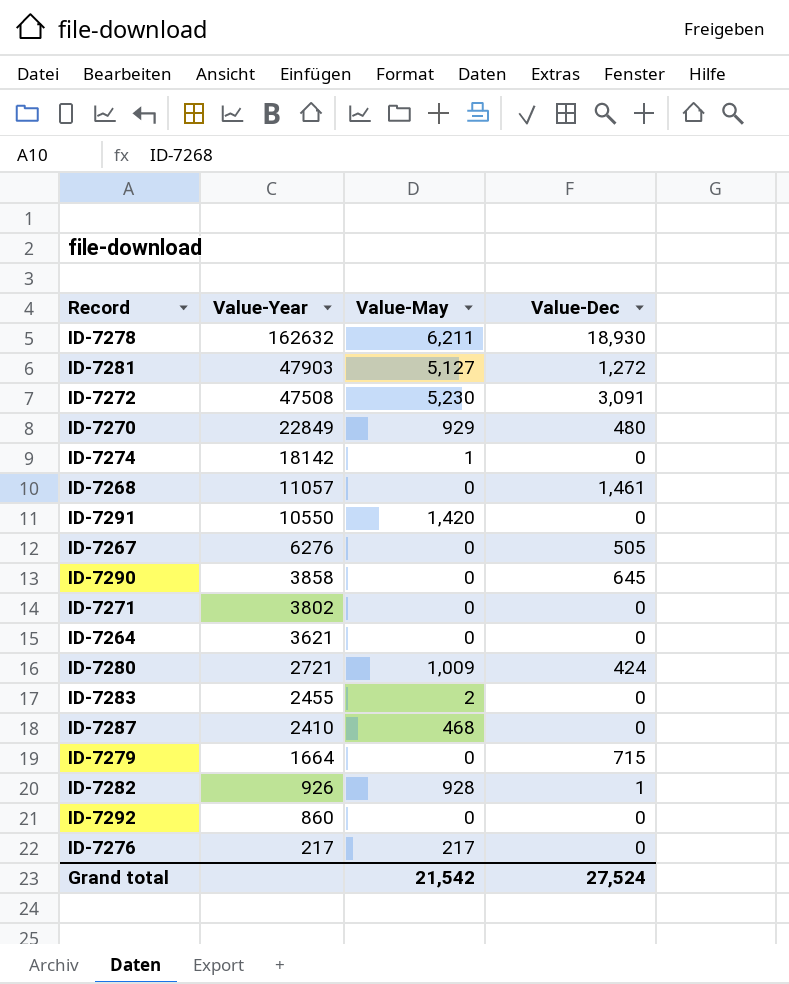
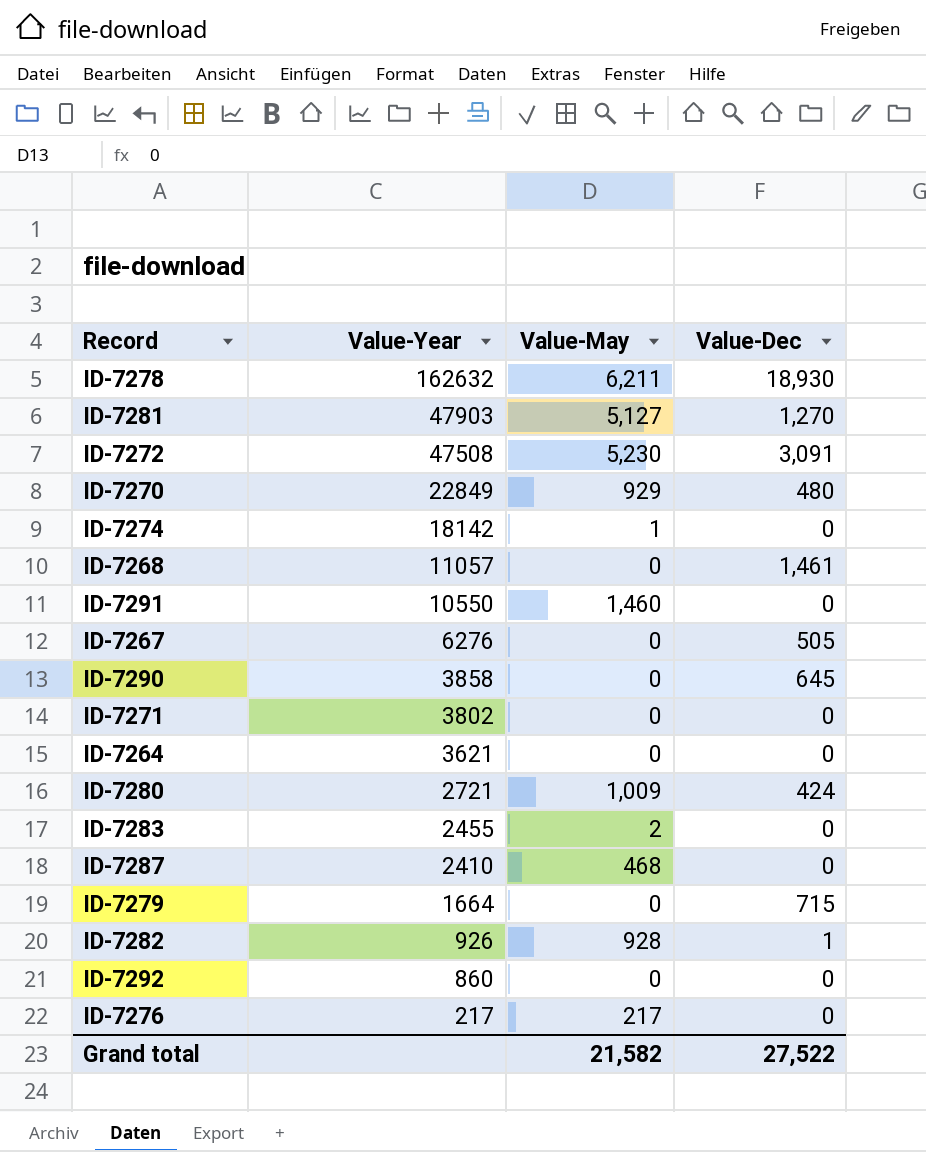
ID-7281 | Value-Dec: 1,272 -> 1,270
ID-7291 | Value-May: 1,420 -> 1,460
Grand total | Value-May: 21,542 -> 21,582
Grand total | Value-Dec: 27,524 -> 27,522

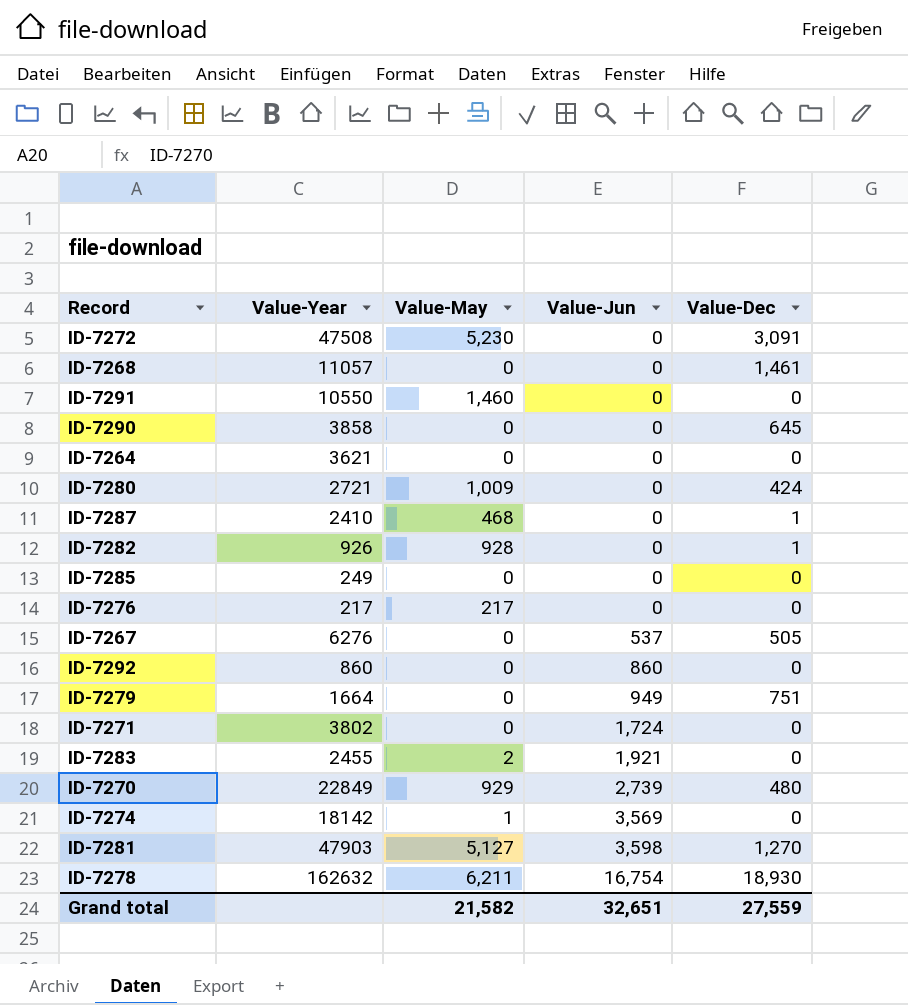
row order: Value-Year descending -> Value-Jun ascending
column Value-Jun | position: none -> 4
ID-7287 | Value-Dec: 0 -> 1
row ID-7285: none -> 249 | 0 | 0 | 0
ID-7279 | Value-Dec: 715 -> 751
Grand total | Value-Dec: 27,522 -> 27,559

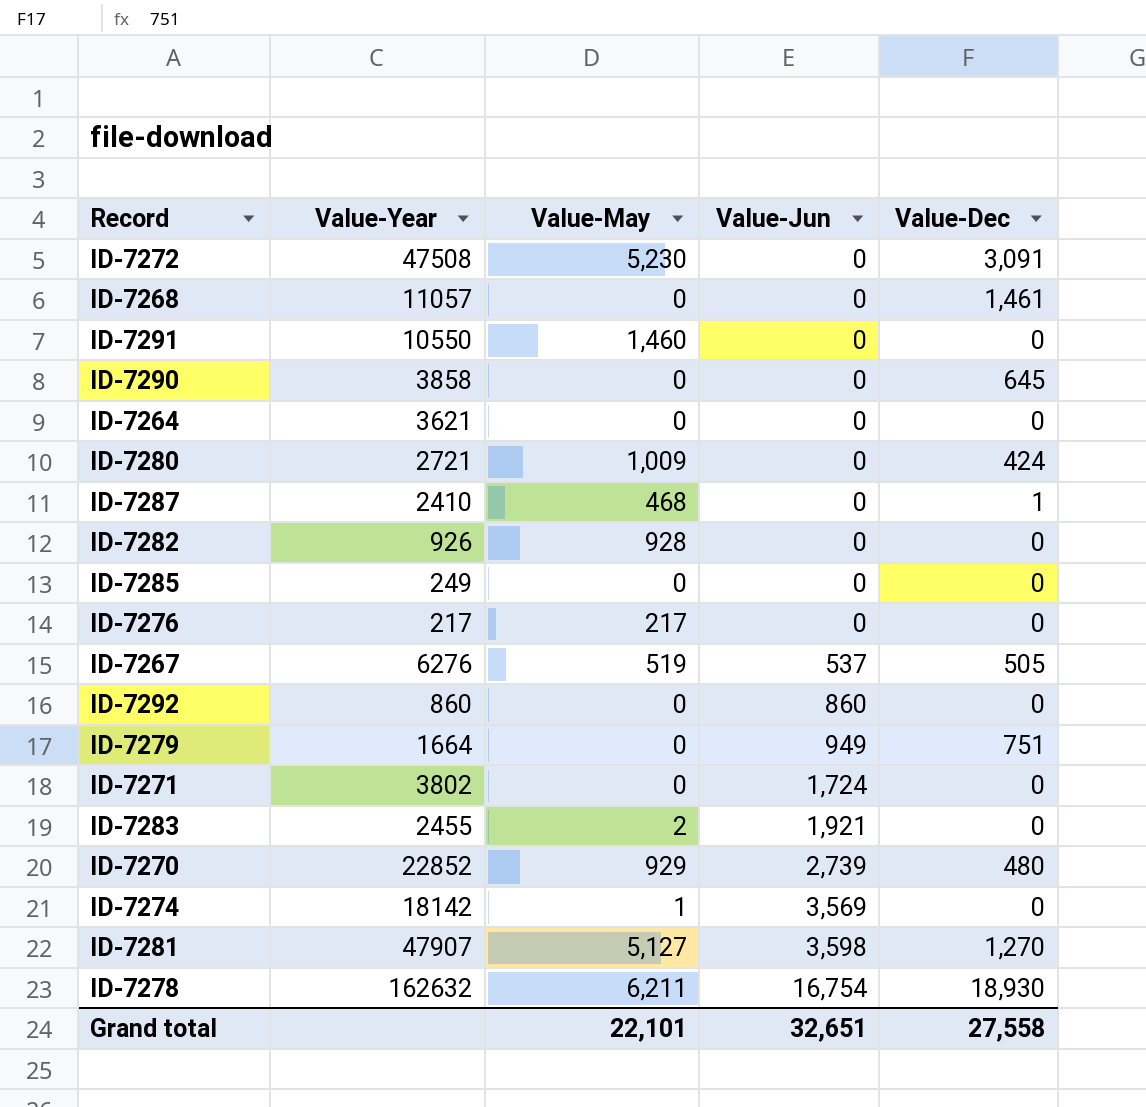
ID-7282 | Value-Dec: 1 -> 0
ID-7267 | Value-May: 0 -> 519
ID-7270 | Value-Year: 22849 -> 22852
ID-7281 | Value-Year: 47903 -> 47907
Grand total | Value-May: 21,582 -> 22,101
Grand total | Value-Dec: 27,559 -> 27,558

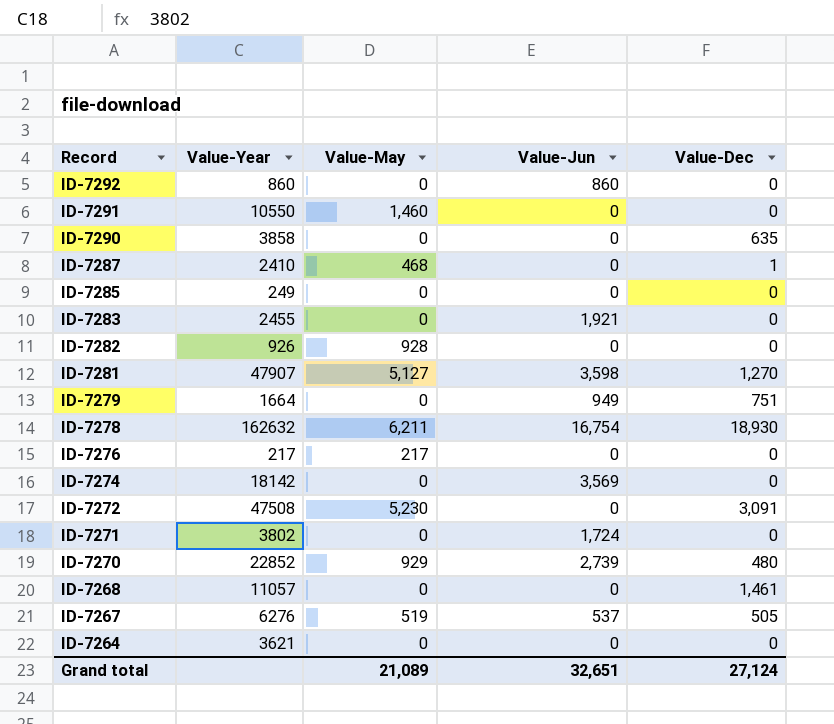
row order: Value-Jun ascending -> Record descending
row ID-7280: 2721 | 1,009 | 0 | 424 -> none
ID-7290 | Value-Dec: 645 -> 635
ID-7283 | Value-May: 2 -> 0
ID-7274 | Value-May: 1 -> 0
Grand total | Value-May: 22,101 -> 21,089
Grand total | Value-Dec: 27,558 -> 27,124

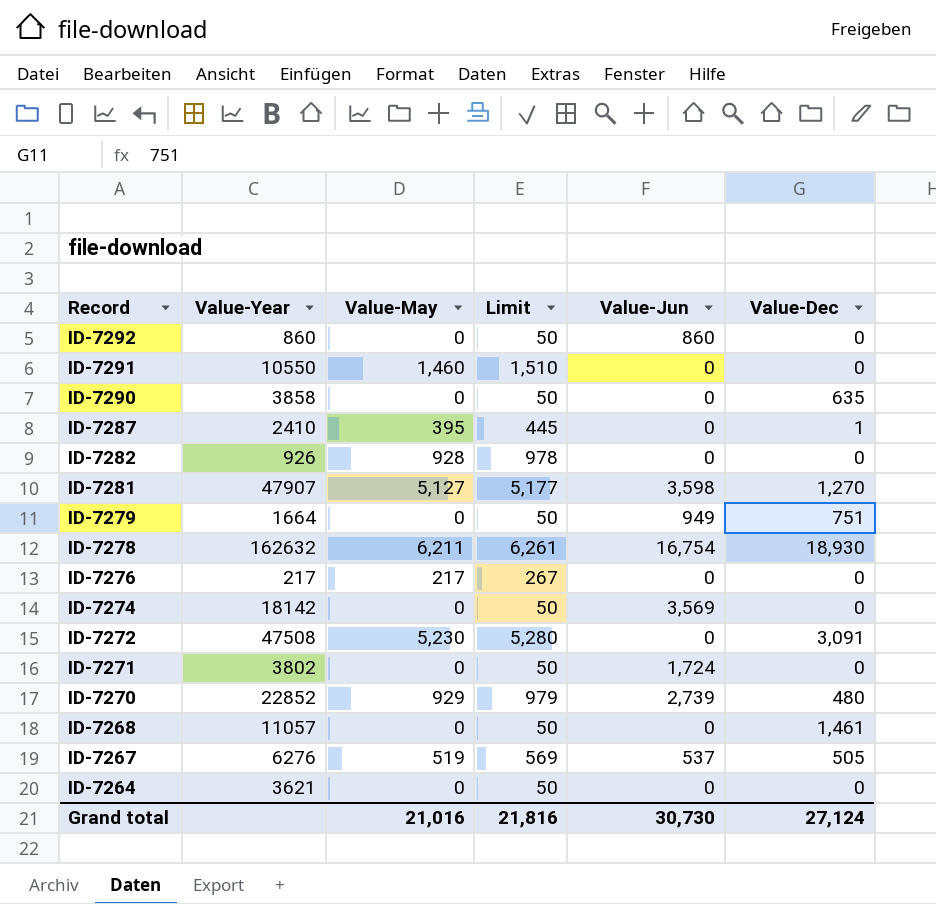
column Limit | formula: none -> [Value-May] + 50
row ID-7285: 249 | 0 | 0 | 0 -> none
row ID-7283: 2455 | 0 | 1,921 | 0 -> none
ID-7287 | Value-May: 468 -> 395
Grand total | Value-May: 21,089 -> 21,016
Grand total | Value-Jun: 32,651 -> 30,730

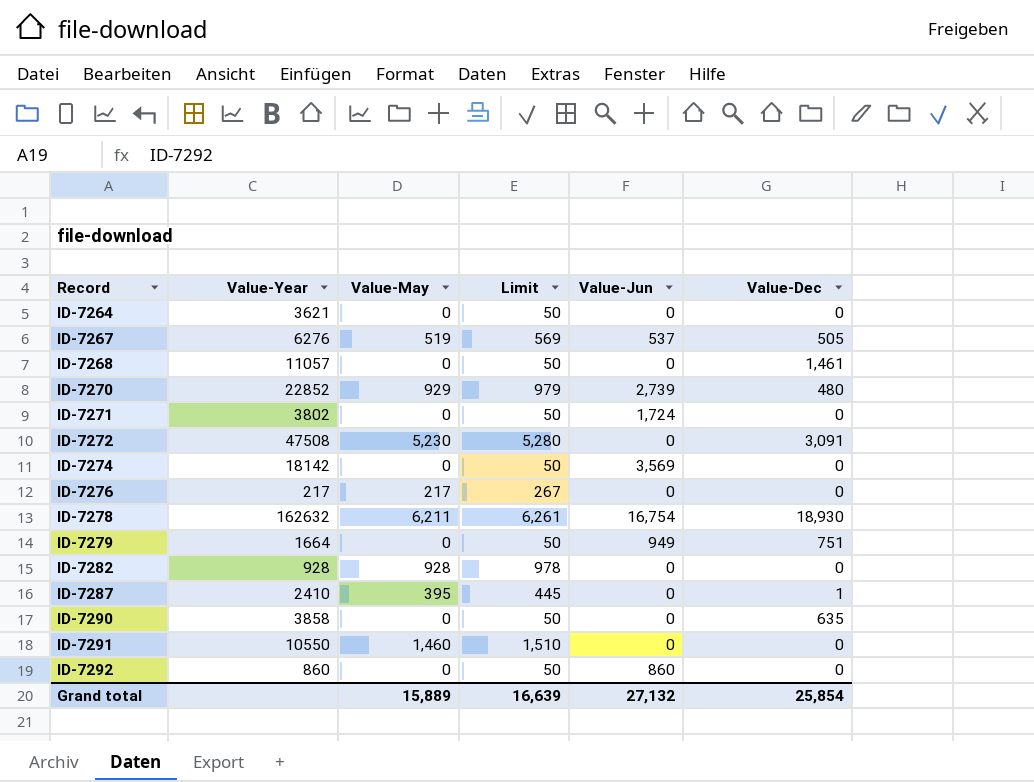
row order: Record descending -> Record ascending
row ID-7281: 47907 | 5,127 | 5,177 | 3,598 | 1,270 -> none
ID-7282 | Value-Year: 926 -> 928
Grand total | Value-May: 21,016 -> 15,889
Grand total | Limit: 21,816 -> 16,639
Grand total | Value-Jun: 30,730 -> 27,132
Grand total | Value-Dec: 27,124 -> 25,854

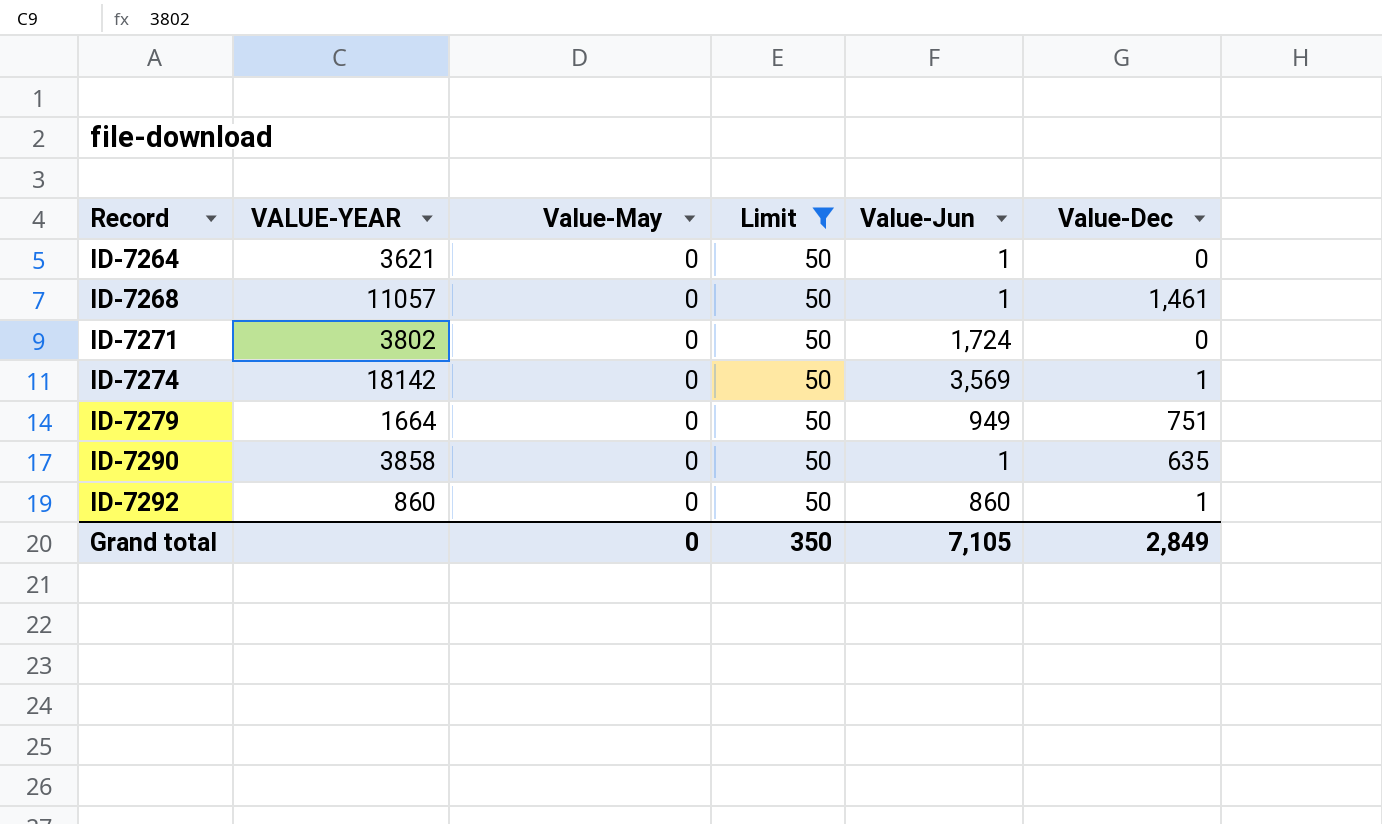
filter: none -> Limit = 50
column name: Value-Year -> VALUE-YEAR
ID-7264 | Value-Jun: 0 -> 1
ID-7268 | Value-Jun: 0 -> 1
ID-7274 | Value-Dec: 0 -> 1
ID-7290 | Value-Jun: 0 -> 1
ID-7292 | Value-Dec: 0 -> 1
Grand total | Value-May: 15,889 -> 0
Grand total | Limit: 16,639 -> 350
Grand total | Value-Jun: 27,132 -> 7,105
Grand total | Value-Dec: 25,854 -> 2,849

